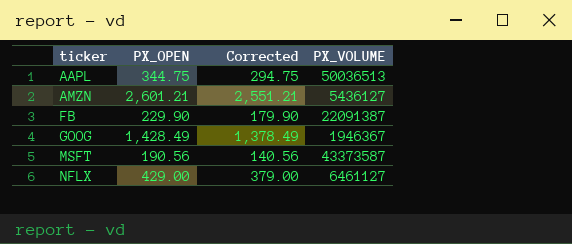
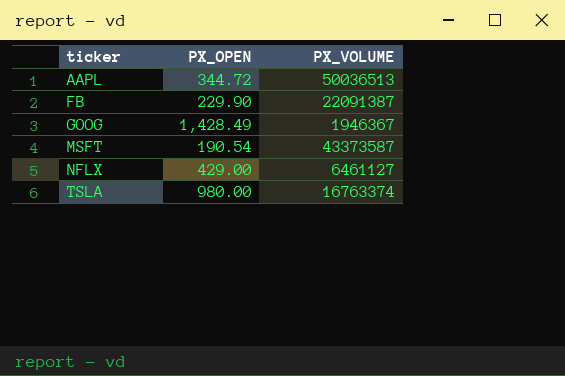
column Corrected | formula: [PX_OPEN] - 50 -> none
row AMZN: 2,601.21 | 2,551.21 | 5436127 -> none
AAPL | PX_OPEN: 344.75 -> 344.72
MSFT | PX_OPEN: 190.56 -> 190.54
row TSLA: none -> 980.00 | 16763374

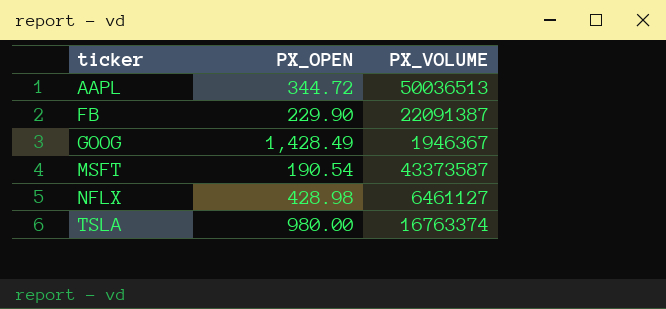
NFLX | PX_OPEN: 429.00 -> 428.98

